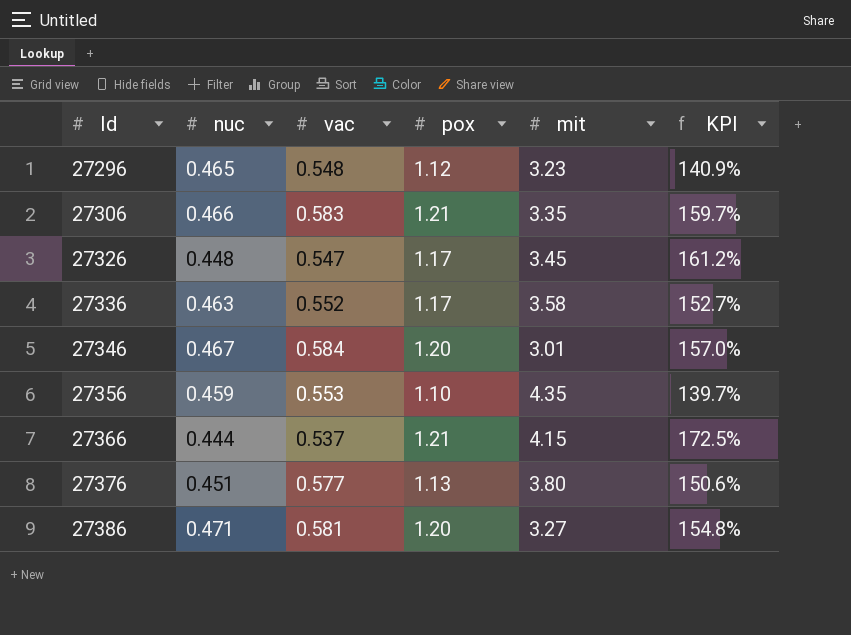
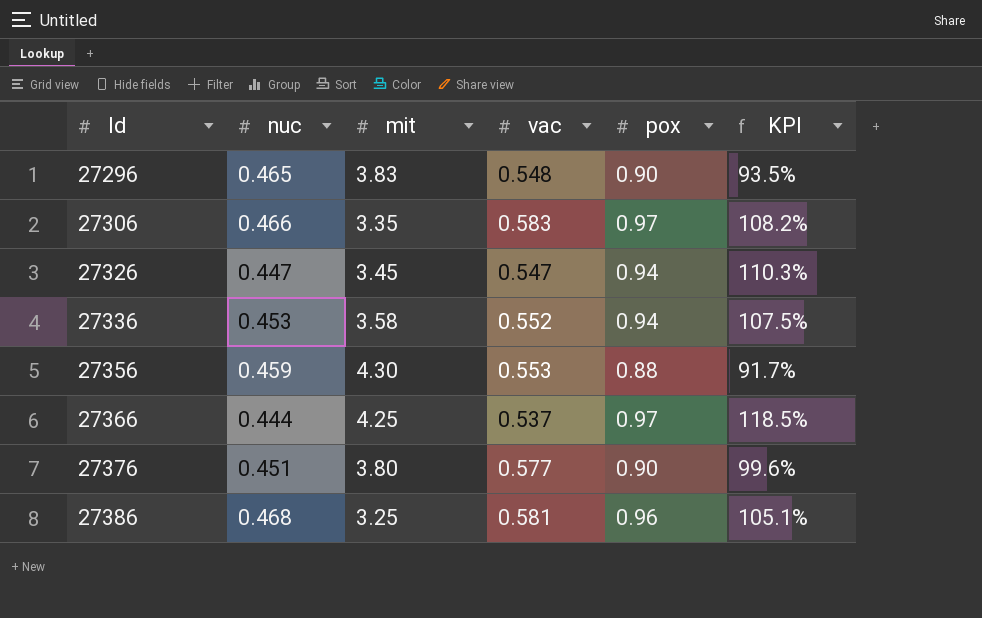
column mit | position: 5 -> 3
row 27346: 0.467 | 0.584 | 1.20 | 3.01 | 157.0% -> none
27296 | mit: 3.23 -> 3.83
27296 | pox: 1.12 -> 0.90
27296 | KPI: 140.9% -> 93.5%
27306 | pox: 1.21 -> 0.97
27306 | KPI: 159.7% -> 108.2%
27326 | nuc: 0.448 -> 0.447
27326 | pox: 1.17 -> 0.94
27326 | KPI: 161.2% -> 110.3%
27336 | nuc: 0.463 -> 0.453
27336 | pox: 1.17 -> 0.94
27336 | KPI: 152.7% -> 107.5%
27356 | mit: 4.35 -> 4.30
27356 | pox: 1.10 -> 0.88
27356 | KPI: 139.7% -> 91.7%
27366 | mit: 4.15 -> 4.25
27366 | pox: 1.21 -> 0.97
27366 | KPI: 172.5% -> 118.5%
27376 | pox: 1.13 -> 0.90
27376 | KPI: 150.6% -> 99.6%
27386 | nuc: 0.471 -> 0.468
27386 | mit: 3.27 -> 3.25
27386 | pox: 1.20 -> 0.96
27386 | KPI: 154.8% -> 105.1%

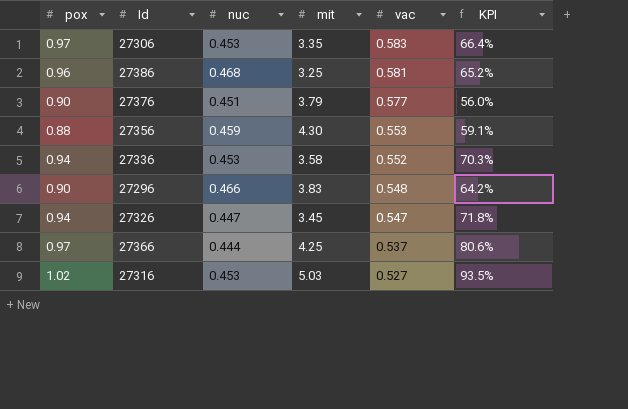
row order: Id ascending -> vac descending
column pox | position: 5 -> 1
column KPI | formula: ([pox] - [nuc]) / [nuc] -> ([pox] - [vac]) / [vac]
27306 | nuc: 0.466 -> 0.453
27376 | mit: 3.80 -> 3.79
27296 | nuc: 0.465 -> 0.466
row 27316: none -> 1.02 | 0.453 | 5.03 | 0.527 | 93.5%

